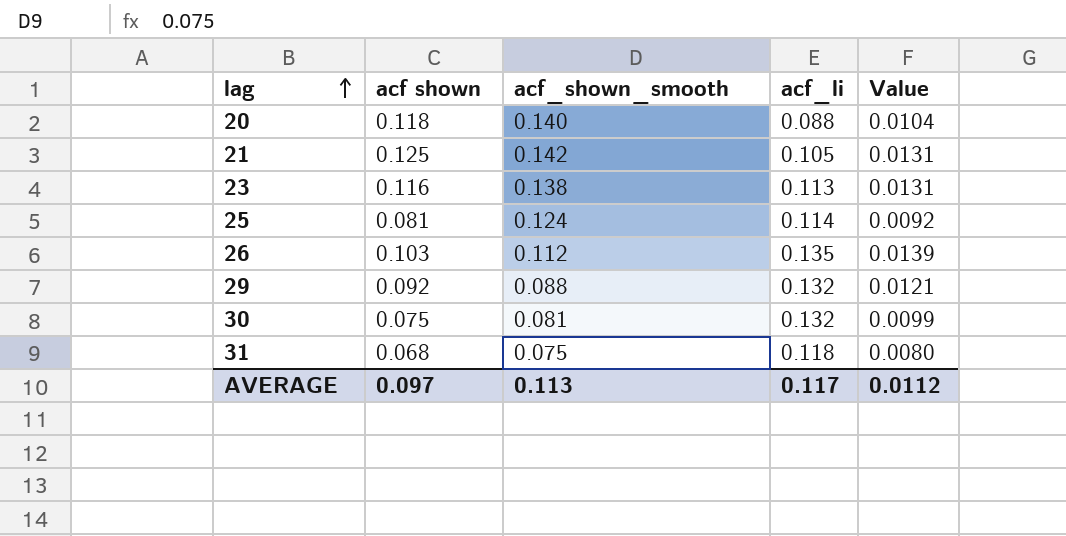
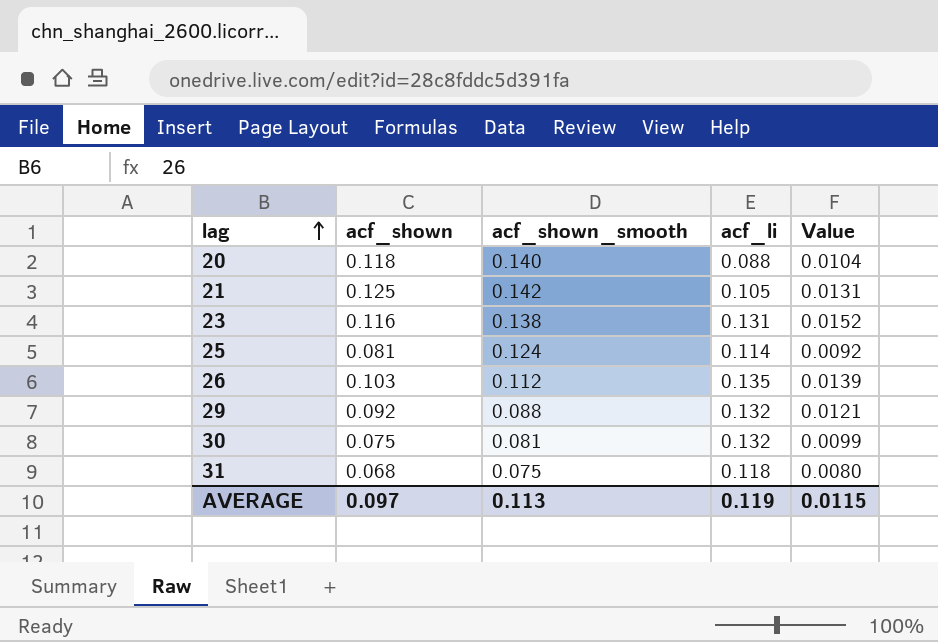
column name: acf shown -> acf_shown
23 | acf_li: 0.113 -> 0.131
23 | Value: 0.0131 -> 0.0152
AVERAGE | acf_li: 0.117 -> 0.119
AVERAGE | Value: 0.0112 -> 0.0115

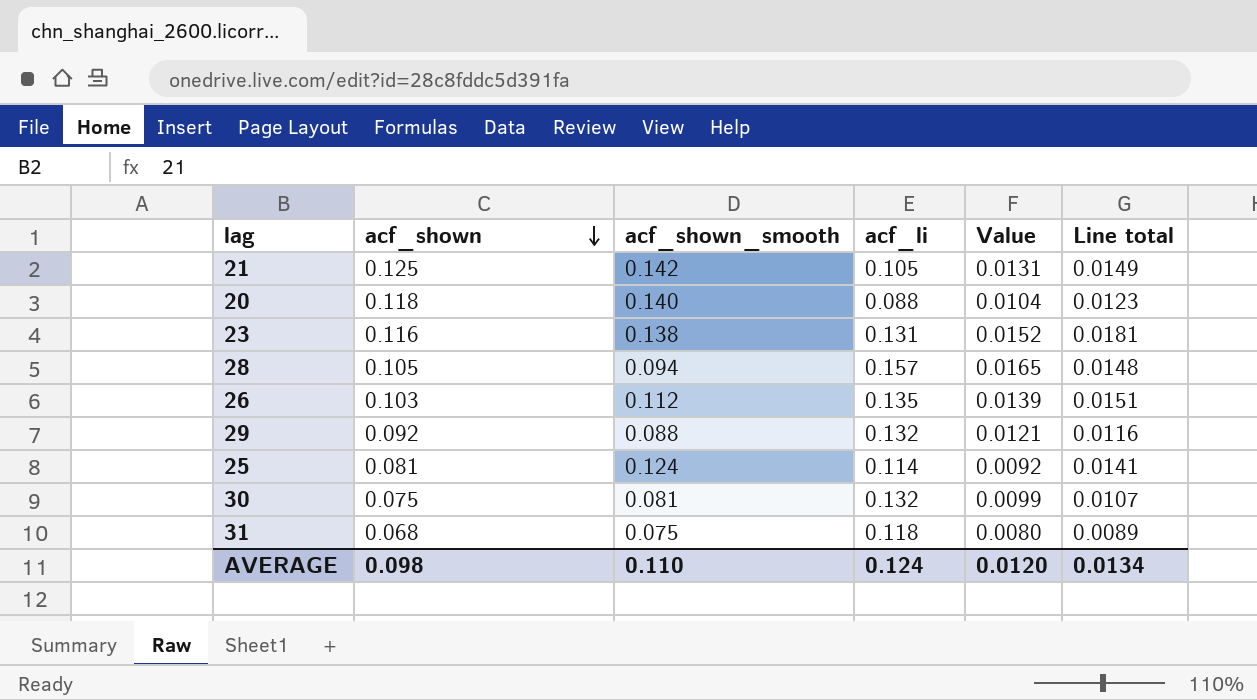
row order: lag ascending -> acf_shown descending
column Line total | formula: none -> [acf_shown_smooth] * [acf_li]
row 28: none -> 0.105 | 0.094 | 0.157 | 0.0165 | 0.0148
AVERAGE | acf_shown: 0.097 -> 0.098
AVERAGE | acf_shown_smooth: 0.113 -> 0.110
AVERAGE | acf_li: 0.119 -> 0.124
AVERAGE | Value: 0.0115 -> 0.0120

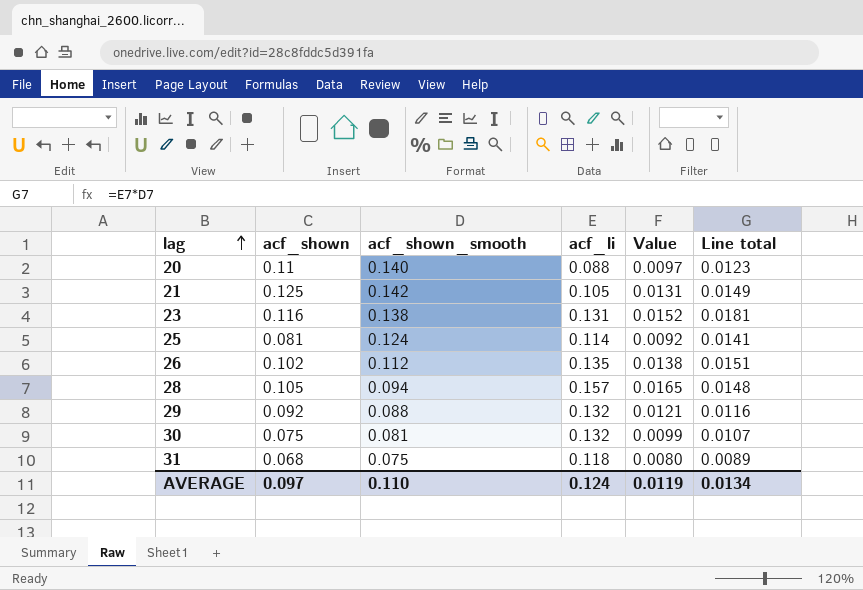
row order: acf_shown descending -> lag ascending
20 | acf_shown: 0.118 -> 0.11
20 | Value: 0.0104 -> 0.0097
26 | acf_shown: 0.103 -> 0.102
26 | Value: 0.0139 -> 0.0138
AVERAGE | acf_shown: 0.098 -> 0.097
AVERAGE | Value: 0.0120 -> 0.0119

